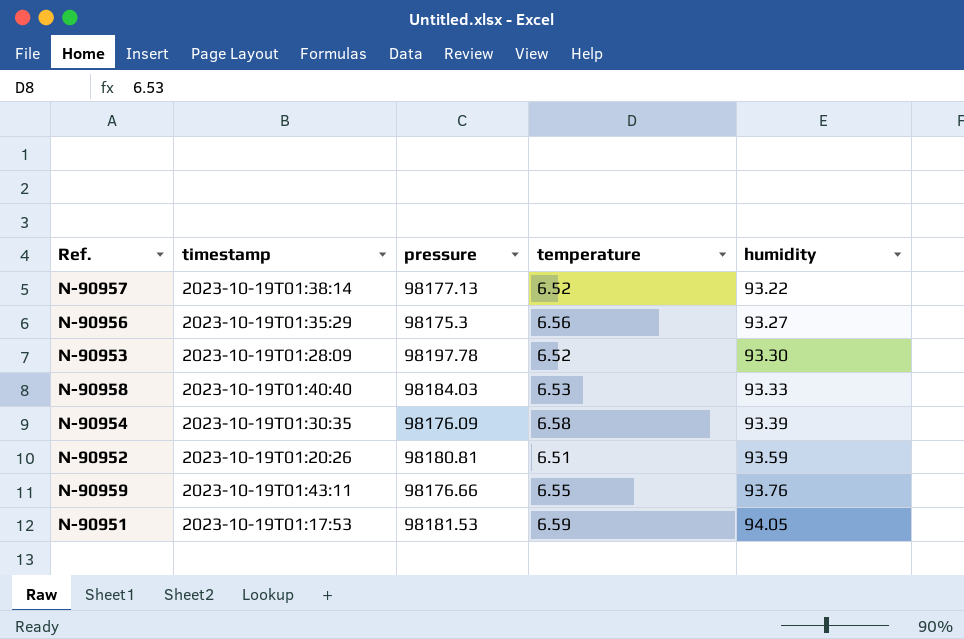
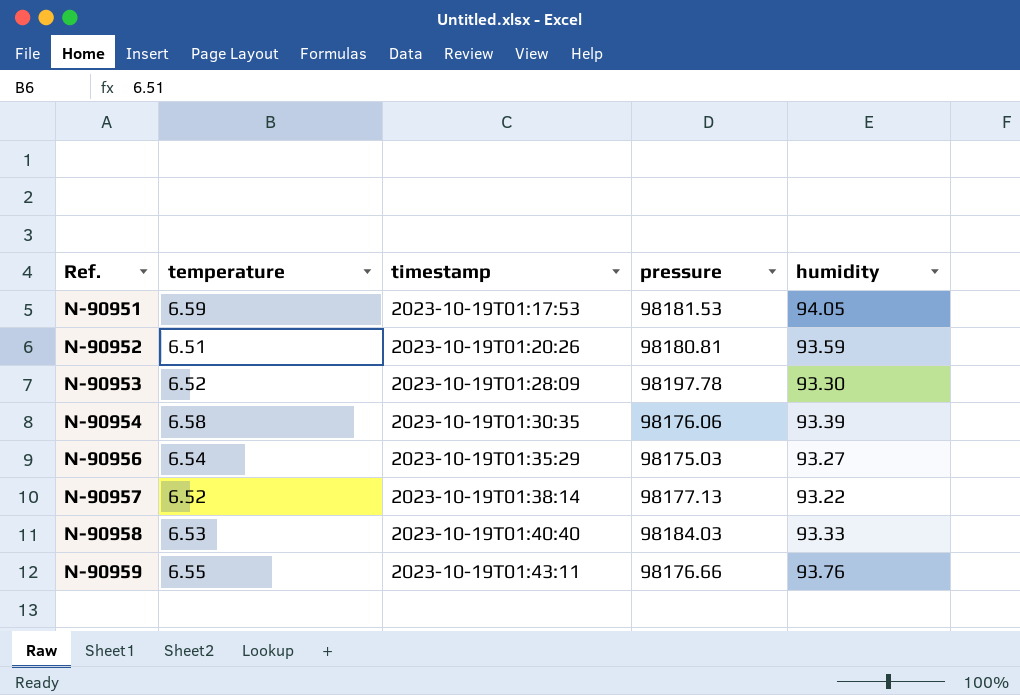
row order: humidity ascending -> Ref. ascending
column temperature | position: 4 -> 2
N-90954 | pressure: 98176.09 -> 98176.06
N-90956 | temperature: 6.56 -> 6.54
N-90956 | pressure: 98175.3 -> 98175.03

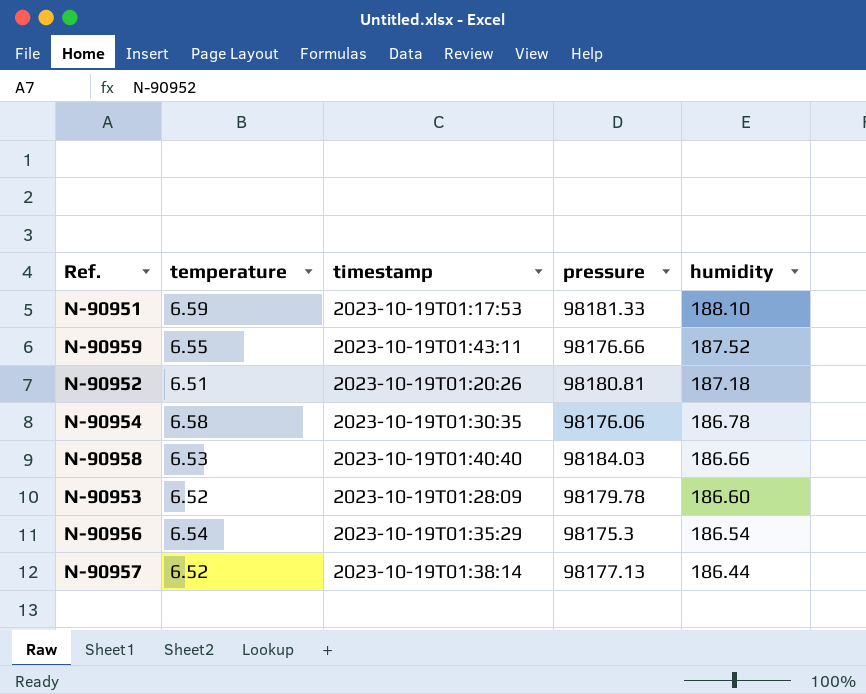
row order: Ref. ascending -> humidity descending
N-90951 | pressure: 98181.53 -> 98181.33
N-90951 | humidity: 94.05 -> 188.10
N-90959 | humidity: 93.76 -> 187.52
N-90952 | humidity: 93.59 -> 187.18
N-90954 | humidity: 93.39 -> 186.78
N-90958 | humidity: 93.33 -> 186.66
N-90953 | pressure: 98197.78 -> 98179.78
N-90953 | humidity: 93.30 -> 186.60
N-90956 | pressure: 98175.03 -> 98175.3
N-90956 | humidity: 93.27 -> 186.54
N-90957 | humidity: 93.22 -> 186.44

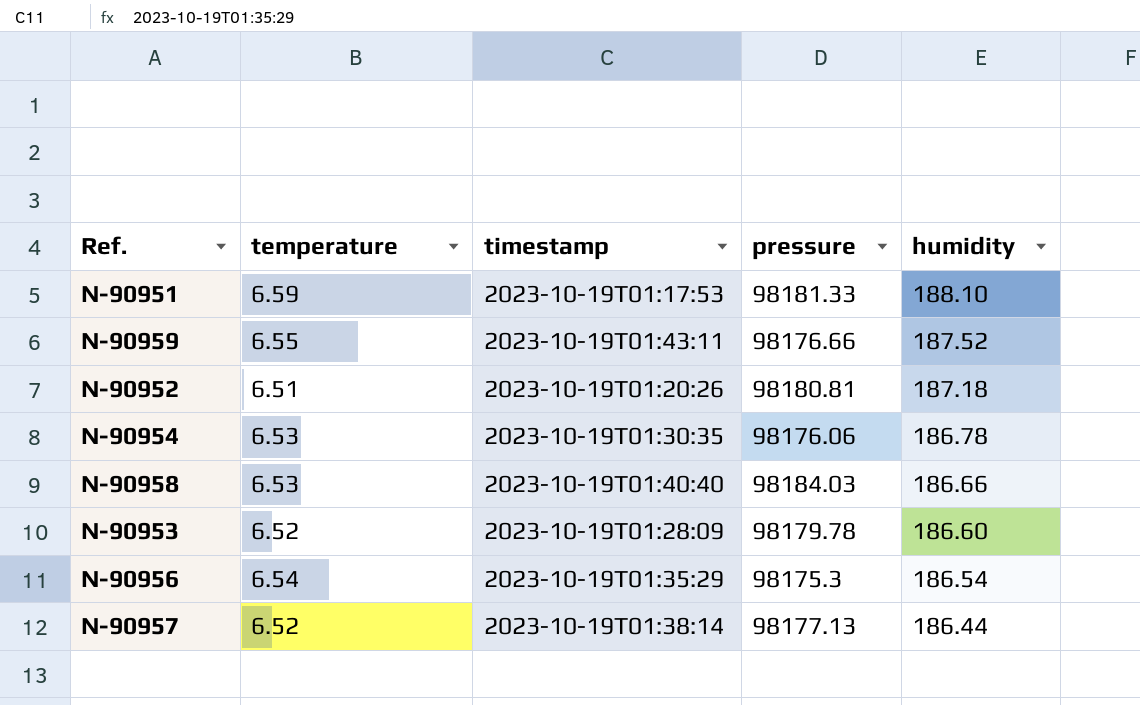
N-90954 | temperature: 6.58 -> 6.53

